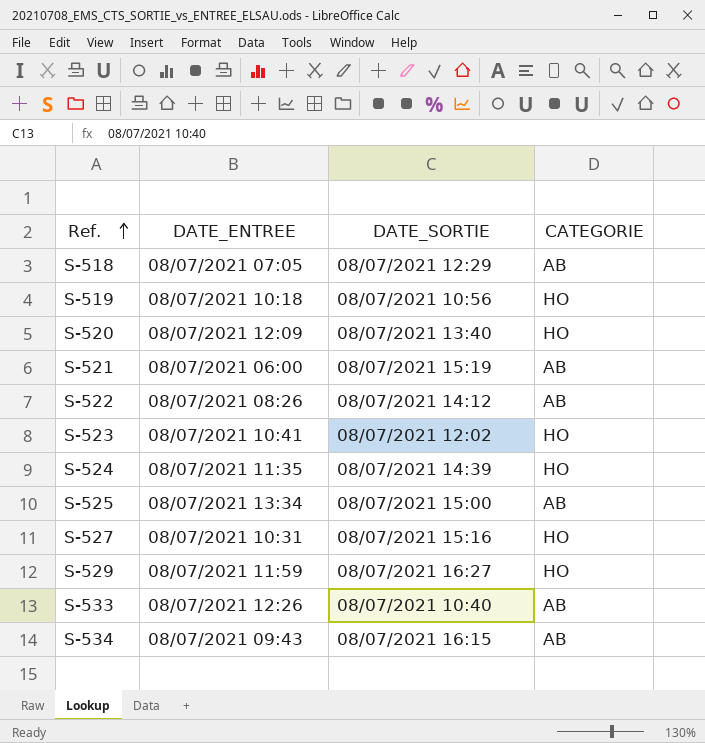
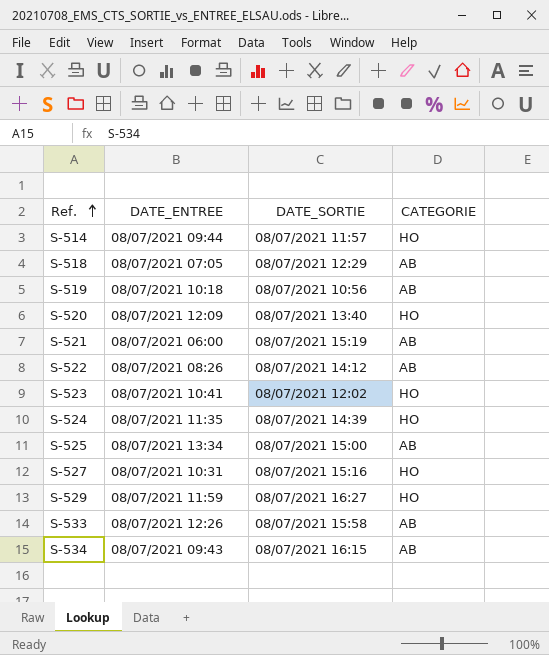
row S-514: none -> 08/07/2021 09:44 | 08/07/2021 11:57 | HO
S-519 | CATEGORIE: HO -> AB
S-533 | DATE_SORTIE: 08/07/2021 10:40 -> 08/07/2021 15:58

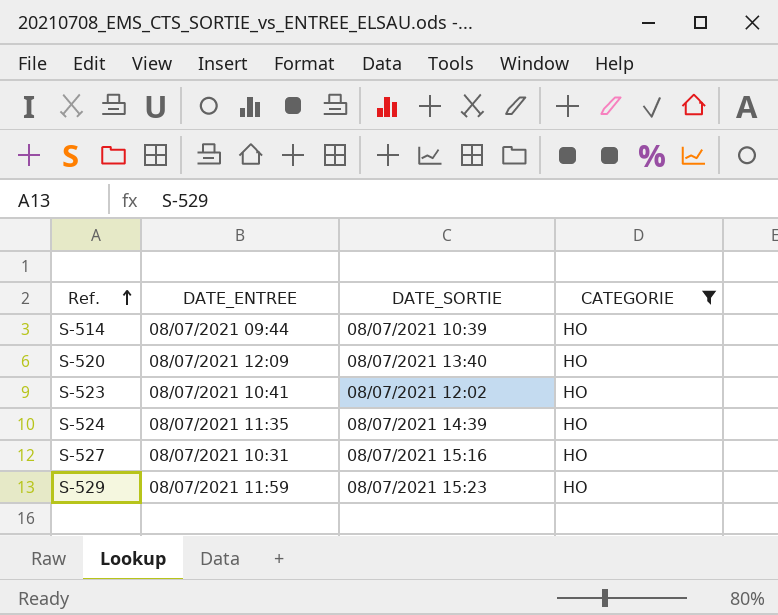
filter: none -> CATEGORIE = HO
S-514 | DATE_SORTIE: 08/07/2021 11:57 -> 08/07/2021 10:39
S-529 | DATE_SORTIE: 08/07/2021 16:27 -> 08/07/2021 15:23

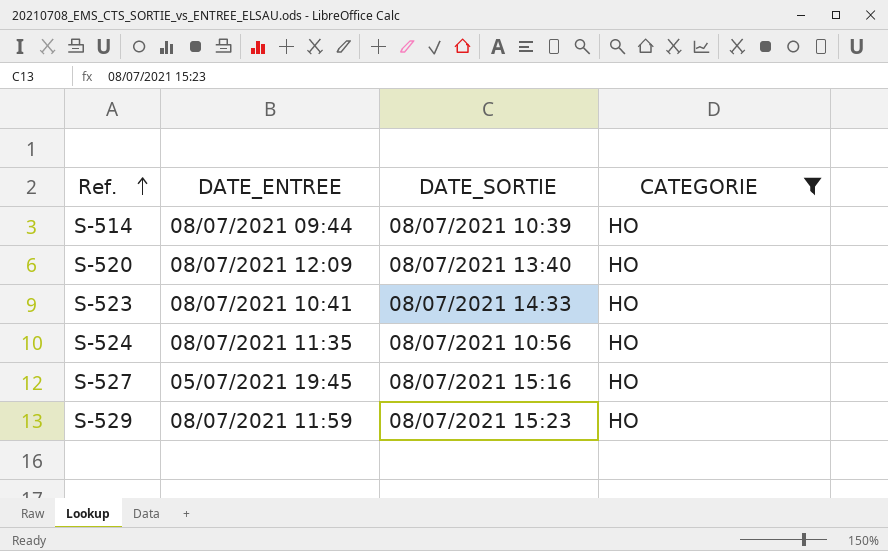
S-523 | DATE_SORTIE: 08/07/2021 12:02 -> 08/07/2021 14:33
S-524 | DATE_SORTIE: 08/07/2021 14:39 -> 08/07/2021 10:56
S-527 | DATE_ENTREE: 08/07/2021 10:31 -> 05/07/2021 19:45

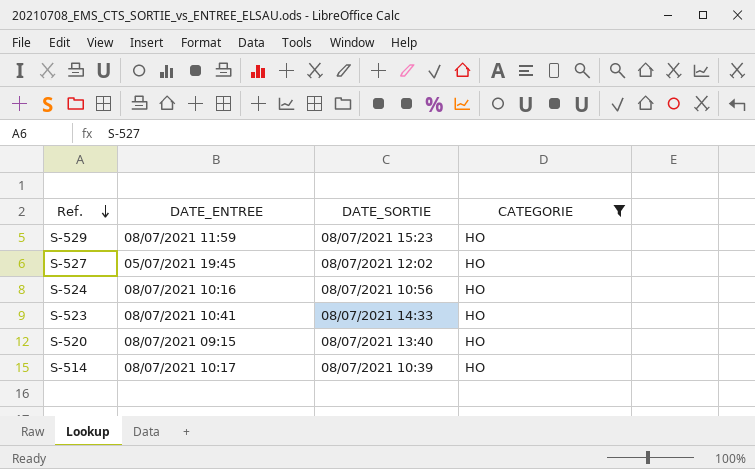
row order: Ref. ascending -> Ref. descending
S-527 | DATE_SORTIE: 08/07/2021 15:16 -> 08/07/2021 12:02
S-524 | DATE_ENTREE: 08/07/2021 11:35 -> 08/07/2021 10:16
S-520 | DATE_ENTREE: 08/07/2021 12:09 -> 08/07/2021 09:15
S-514 | DATE_ENTREE: 08/07/2021 09:44 -> 08/07/2021 10:17

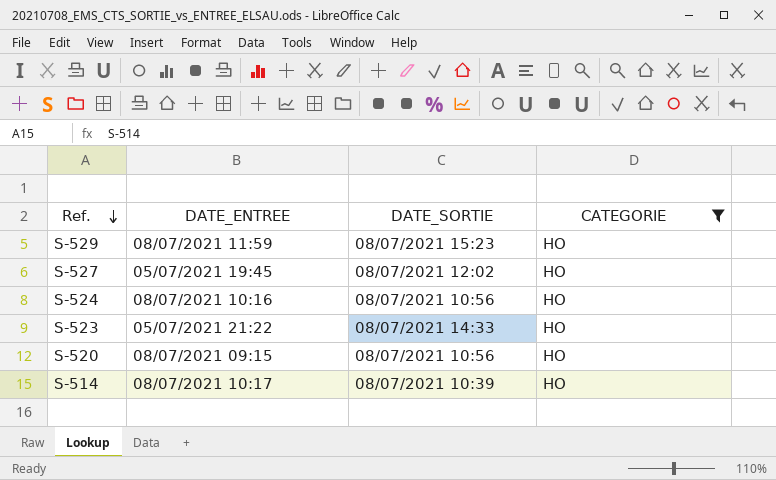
S-523 | DATE_ENTREE: 08/07/2021 10:41 -> 05/07/2021 21:22
S-520 | DATE_SORTIE: 08/07/2021 13:40 -> 08/07/2021 10:56

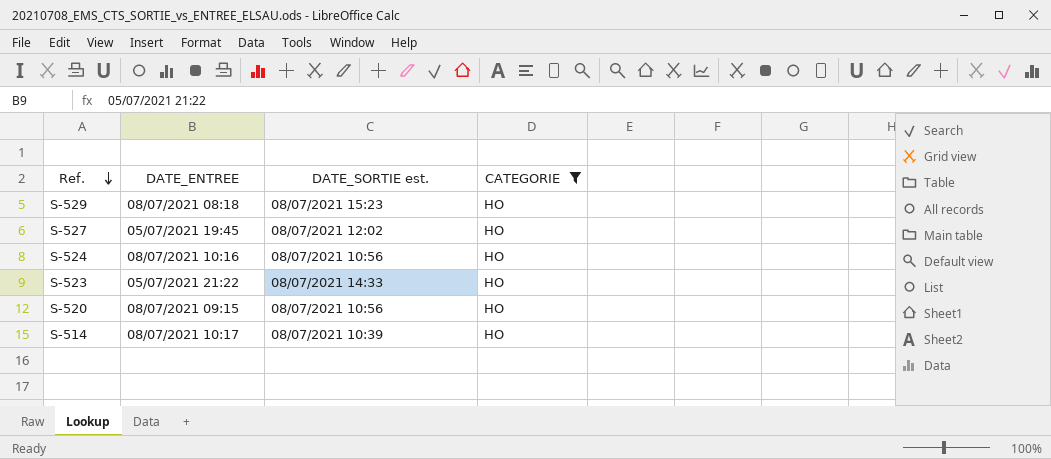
column name: DATE_SORTIE -> DATE_SORTIE est.
S-529 | DATE_ENTREE: 08/07/2021 11:59 -> 08/07/2021 08:18

